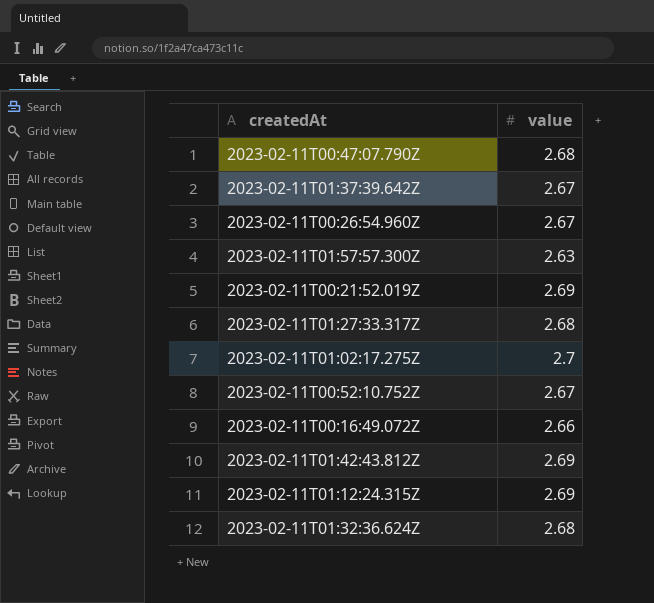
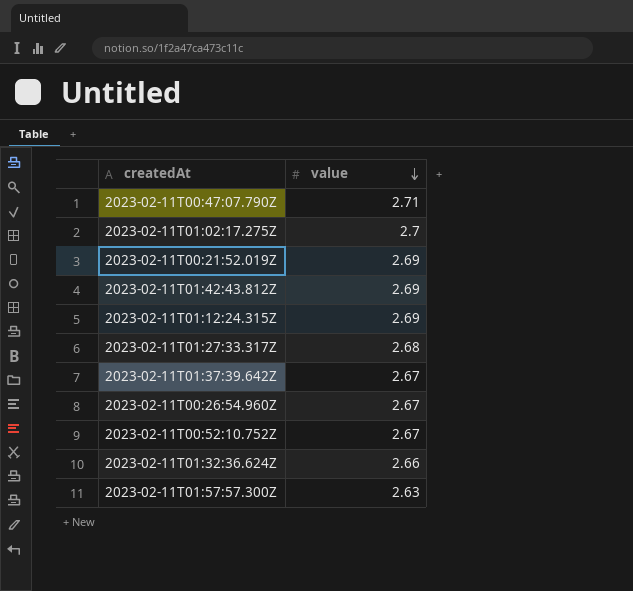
row order: none -> value descending
row 2023-02-11T00:16:49.072Z: 2.66 -> none
2023-02-11T00:47:07.790Z | value: 2.68 -> 2.71
2023-02-11T01:32:36.624Z | value: 2.68 -> 2.66

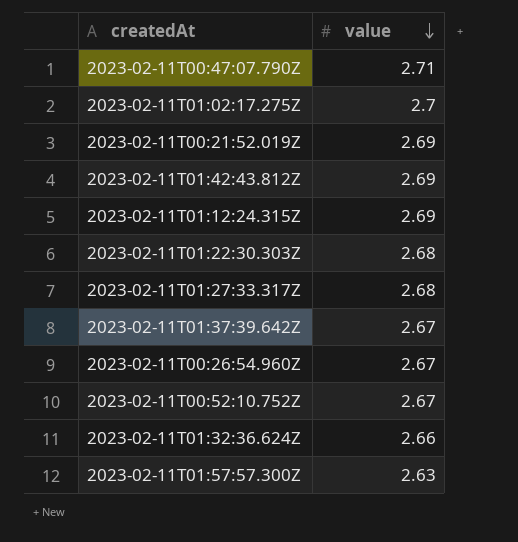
row 2023-02-11T01:22:30.303Z: none -> 2.68

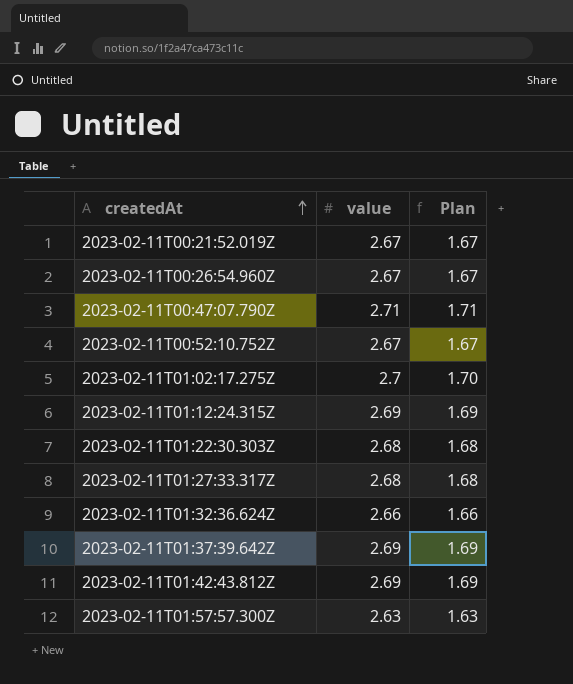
row order: value descending -> createdAt ascending
column Plan | formula: none -> [value] - 1
2023-02-11T00:21:52.019Z | value: 2.69 -> 2.67
2023-02-11T01:37:39.642Z | value: 2.67 -> 2.69

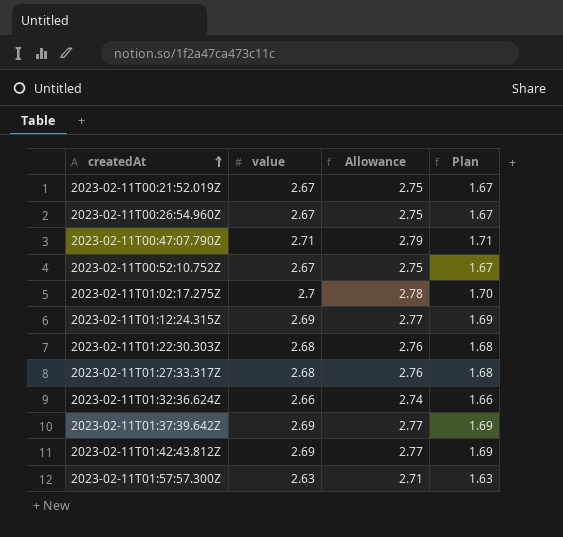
column Allowance | formula: none -> [value] * 1.03

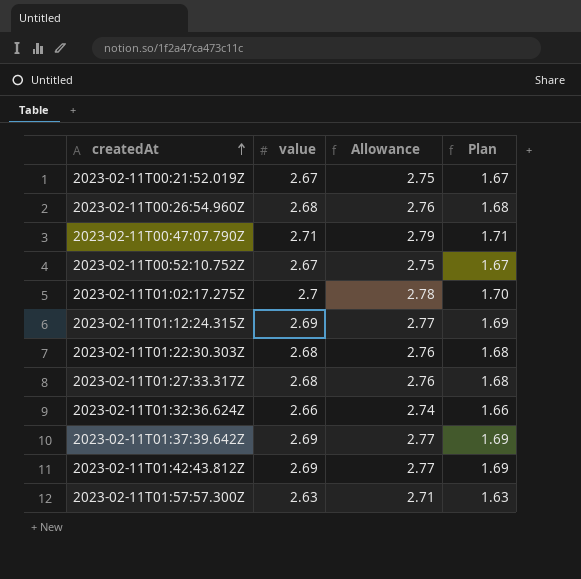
2023-02-11T00:26:54.960Z | value: 2.67 -> 2.68
2023-02-11T00:26:54.960Z | Allowance: 2.75 -> 2.76
2023-02-11T00:26:54.960Z | Plan: 1.67 -> 1.68

